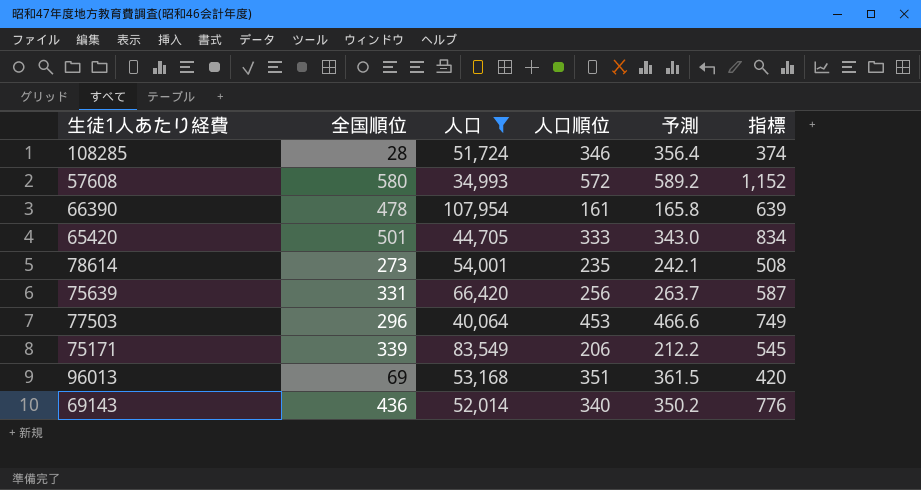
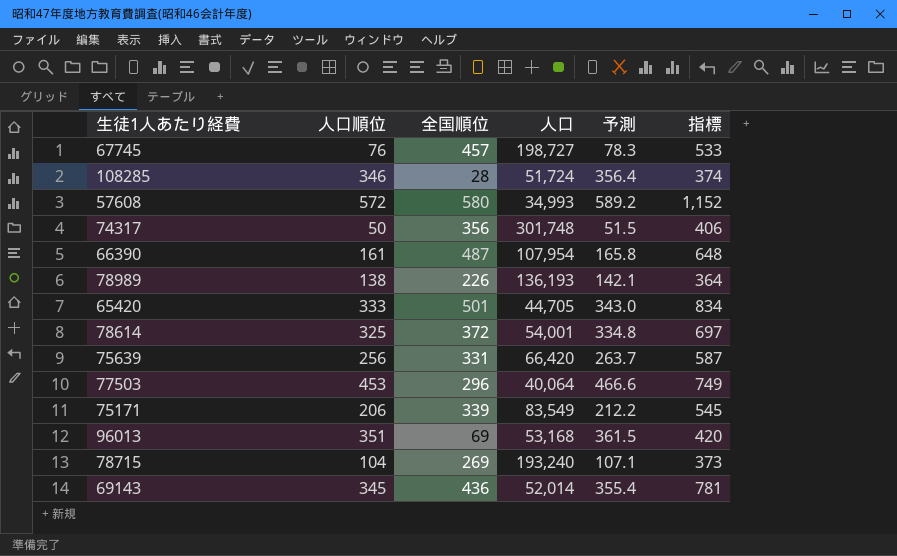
filter: 人口 <= 107,954 -> none
column 人口順位 | position: 4 -> 2
66390 | 全国順位: 478 -> 487
66390 | 指標: 639 -> 648
78614 | 人口順位: 235 -> 325
78614 | 全国順位: 273 -> 372
78614 | 予測: 242.1 -> 334.8
78614 | 指標: 508 -> 697
69143 | 人口順位: 340 -> 345
69143 | 予測: 350.2 -> 355.4
69143 | 指標: 776 -> 781

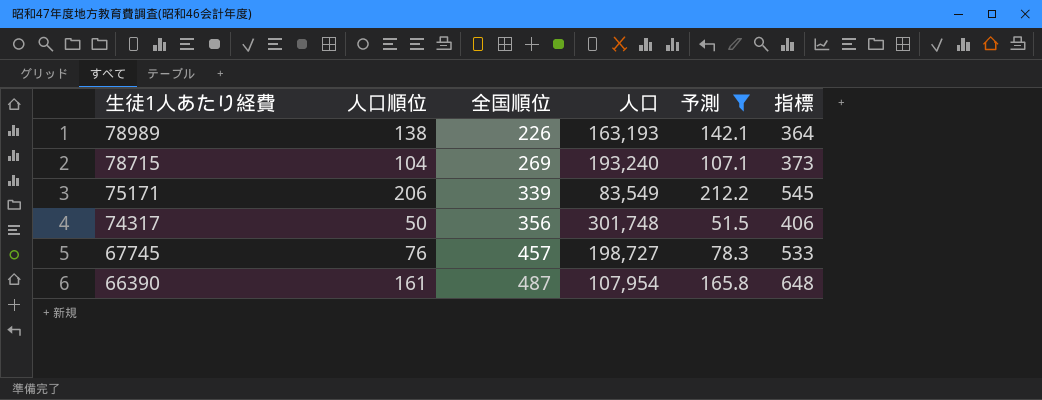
filter: none -> 予測 <= 212.2
row order: none -> 生徒1人あたり経費 descending
78989 | 人口: 136,193 -> 163,193

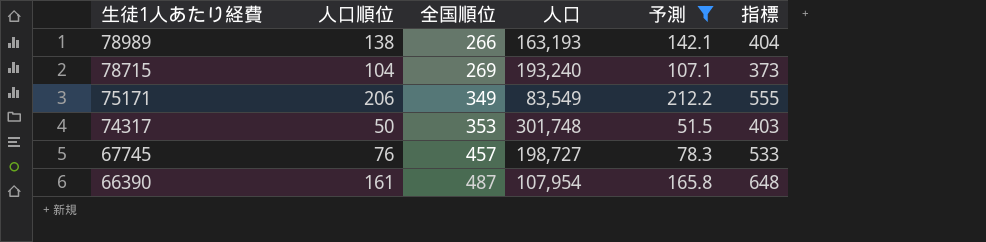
78989 | 全国順位: 226 -> 266
78989 | 指標: 364 -> 404
75171 | 全国順位: 339 -> 349
75171 | 指標: 545 -> 555
74317 | 全国順位: 356 -> 353
74317 | 指標: 406 -> 403

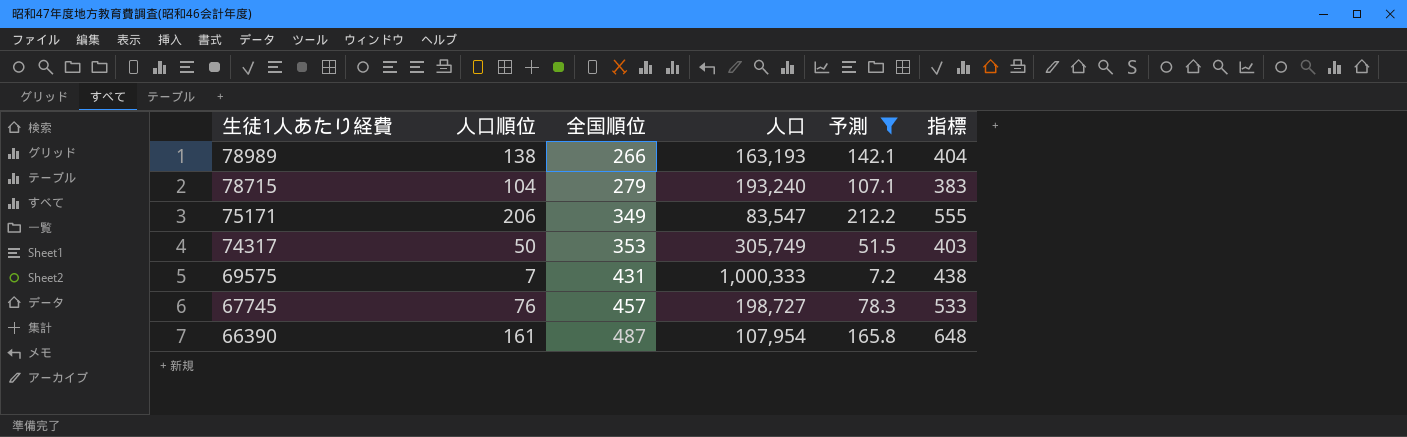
78715 | 全国順位: 269 -> 279
78715 | 指標: 373 -> 383
75171 | 人口: 83,549 -> 83,547
74317 | 人口: 301,748 -> 305,749
row 69575: none -> 7 | 431 | 1,000,333 | 7.2 | 438

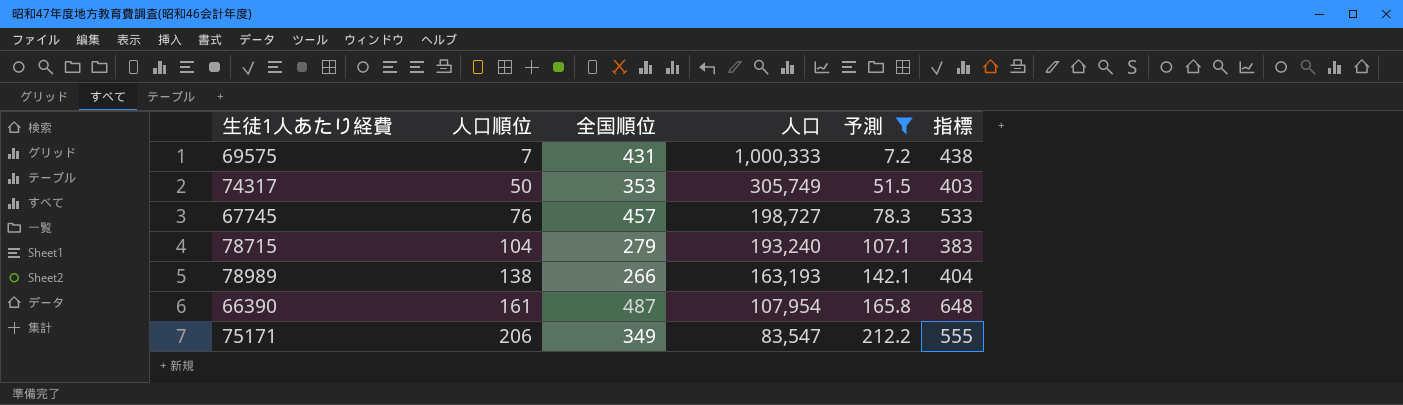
row order: 生徒1人あたり経費 descending -> 人口順位 ascending

